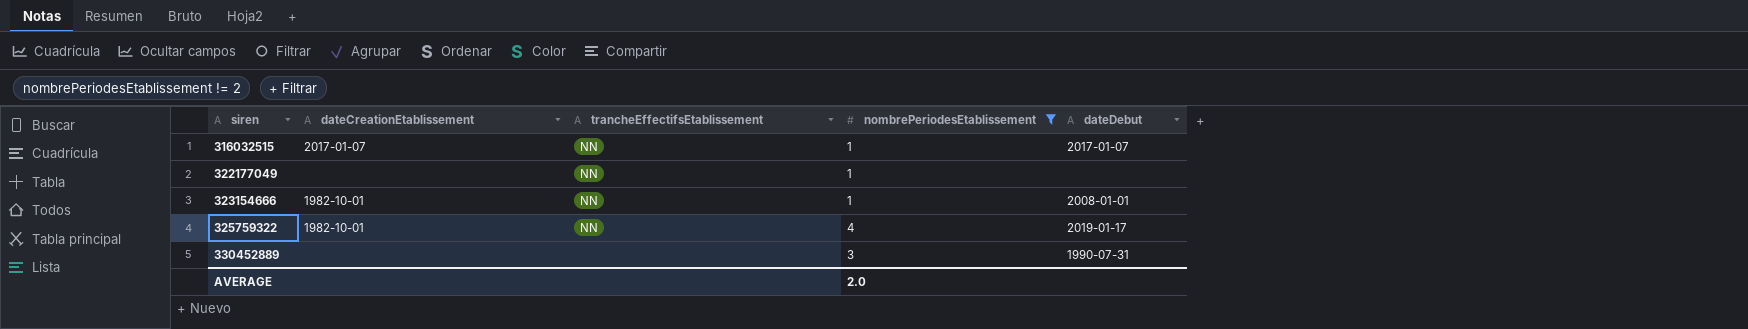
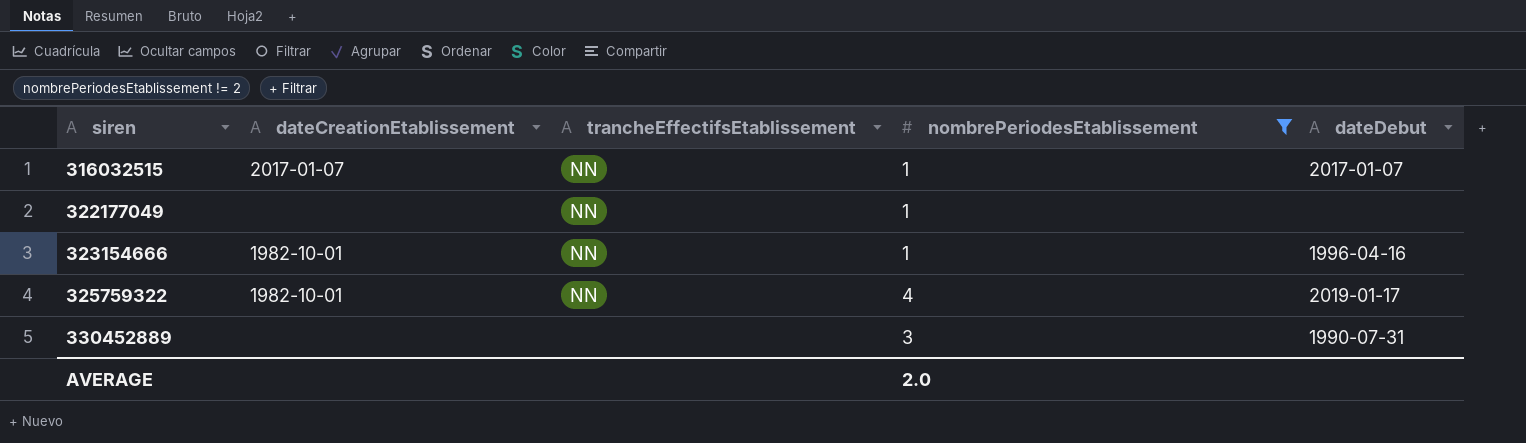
323154666 | dateDebut: 2008-01-01 -> 1996-04-16

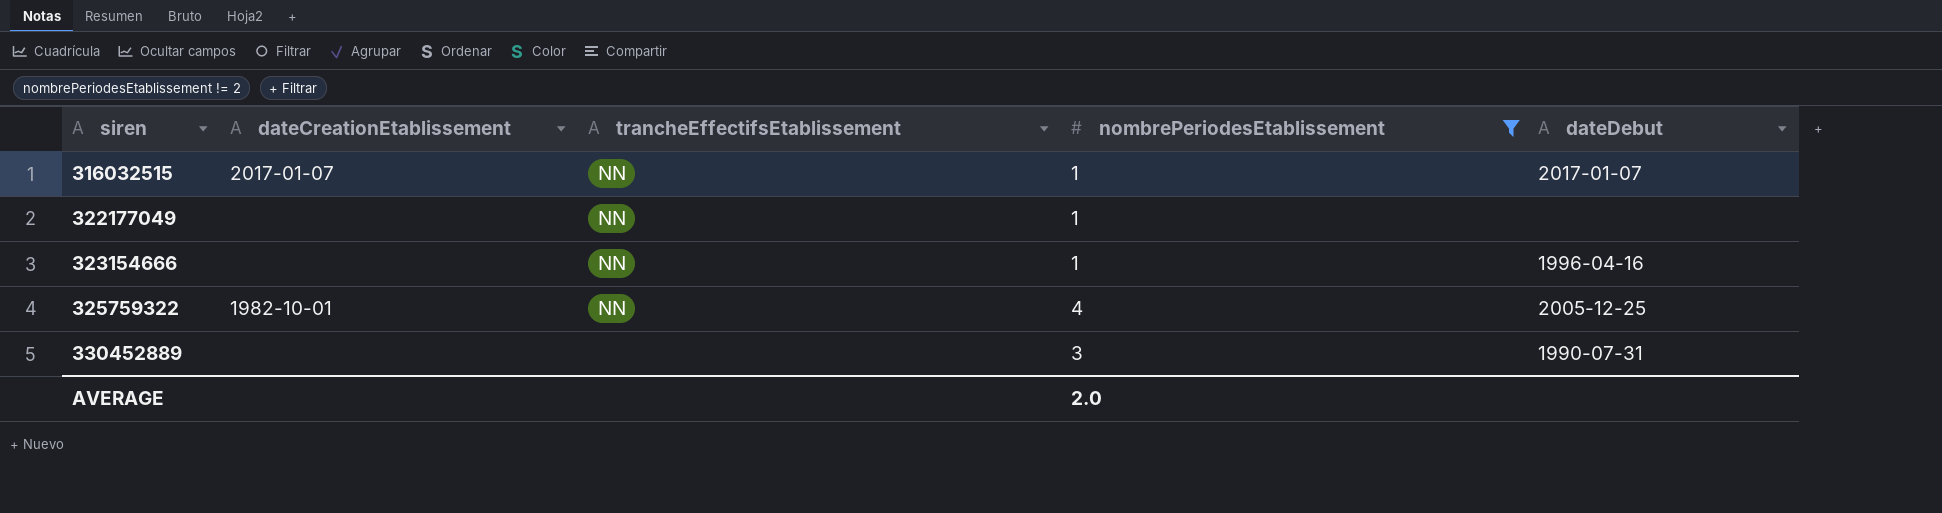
323154666 | dateCreationEtablissement: 1982-10-01 -> none
325759322 | dateDebut: 2019-01-17 -> 2005-12-25

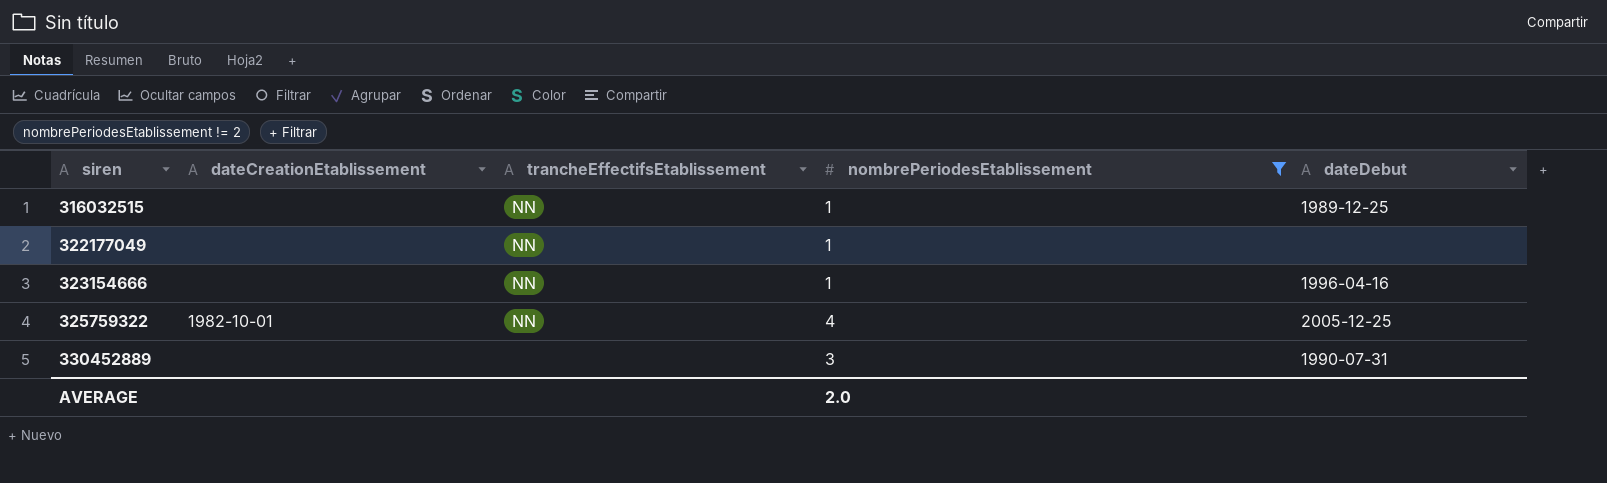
316032515 | dateCreationEtablissement: 2017-01-07 -> none
316032515 | dateDebut: 2017-01-07 -> 1989-12-25

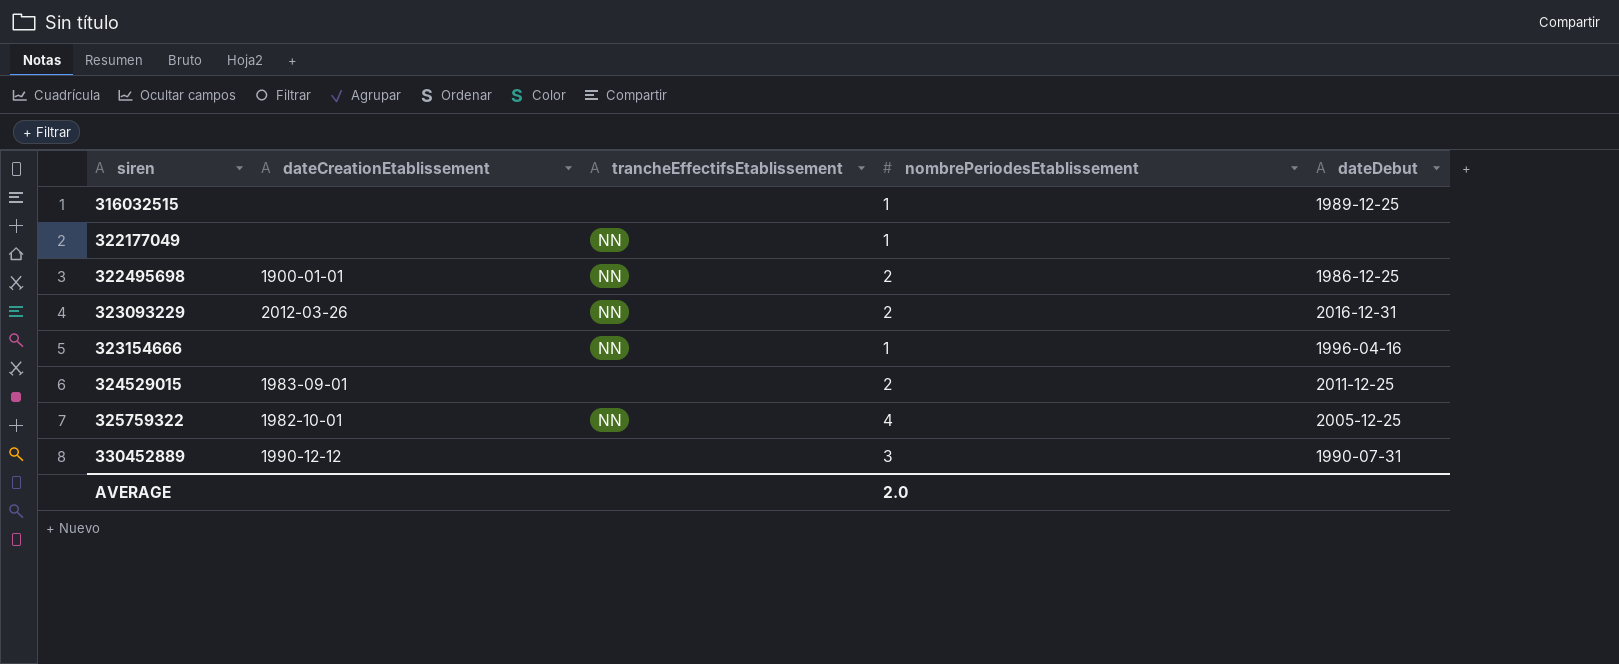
filter: nombrePeriodesEtablissement != 2 -> none
316032515 | trancheEffectifsEtablissement: NN -> none
330452889 | dateCreationEtablissement: none -> 1990-12-12

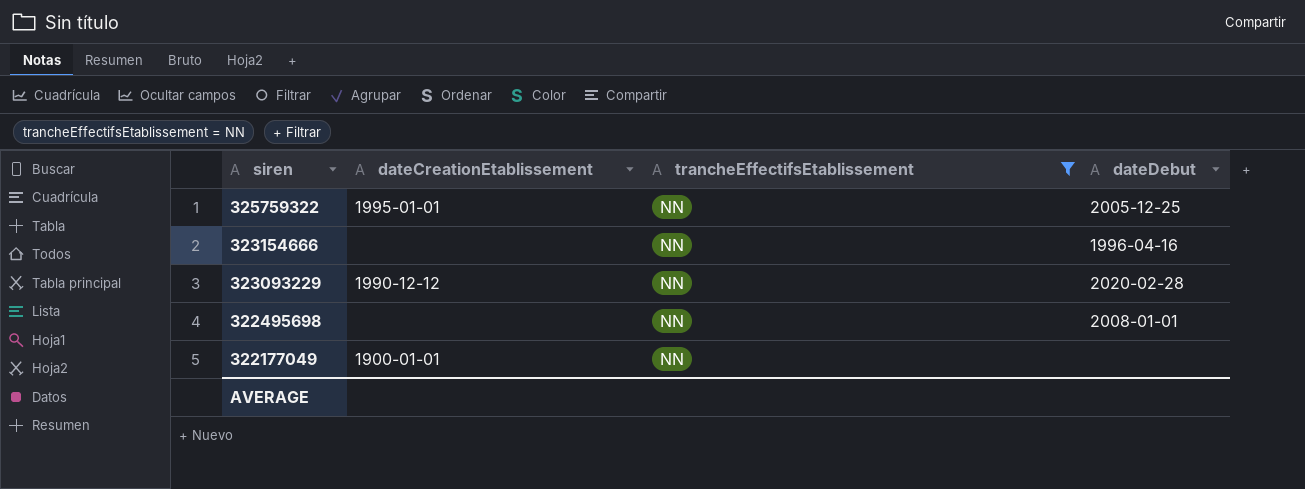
filter: none -> trancheEffectifsEtablissement = NN
row order: siren ascending -> siren descending
column nombrePeriodesEtablissement | position: 4 -> none
325759322 | dateCreationEtablissement: 1982-10-01 -> 1995-01-01
323093229 | dateCreationEtablissement: 2012-03-26 -> 1990-12-12
323093229 | dateDebut: 2016-12-31 -> 2020-02-28
322495698 | dateCreationEtablissement: 1900-01-01 -> none
322495698 | dateDebut: 1986-12-25 -> 2008-01-01
322177049 | dateCreationEtablissement: none -> 1900-01-01

